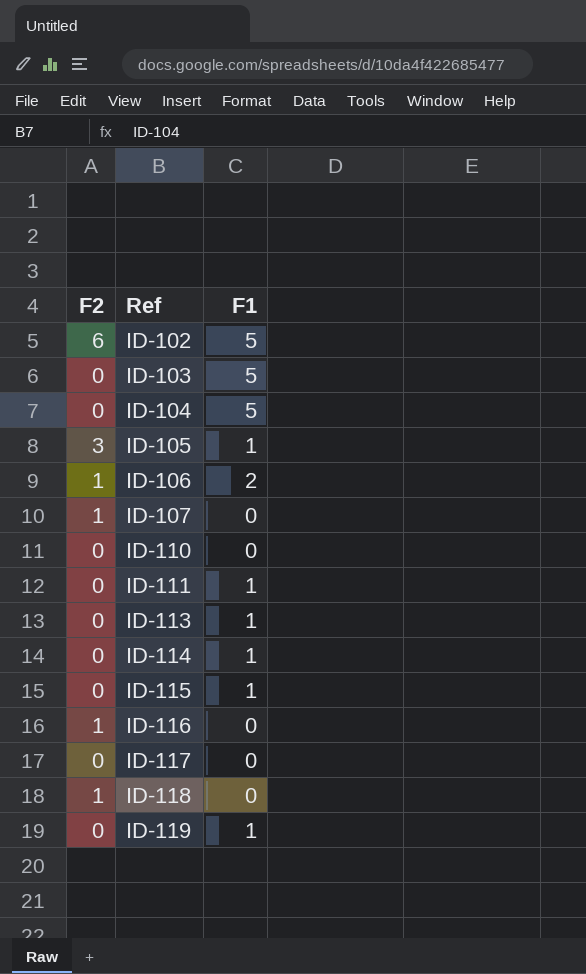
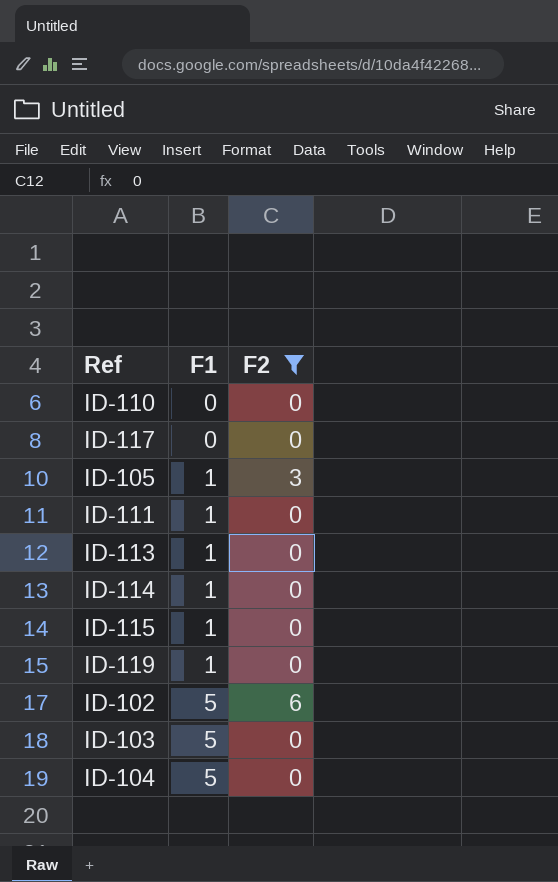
filter: none -> F2 != 1
row order: Ref ascending -> F1 ascending
column F2 | position: 1 -> 3

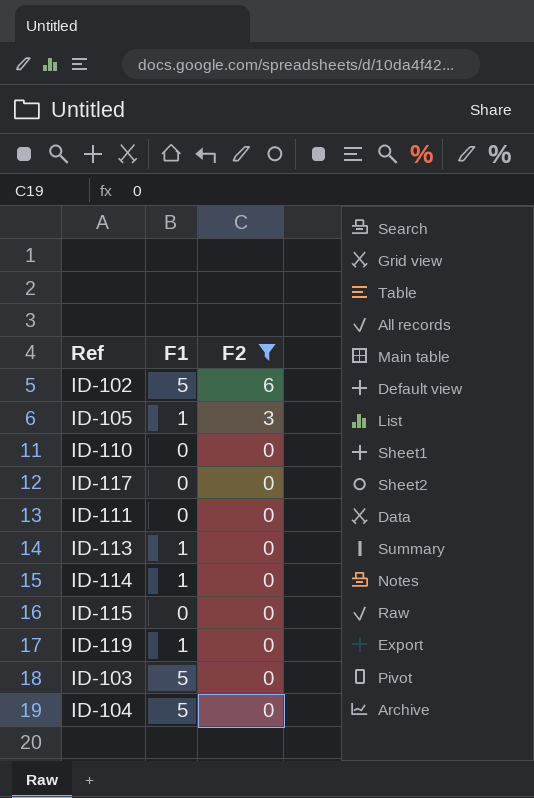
row order: F1 ascending -> F2 descending
ID-111 | F1: 1 -> 0
ID-115 | F1: 1 -> 0

